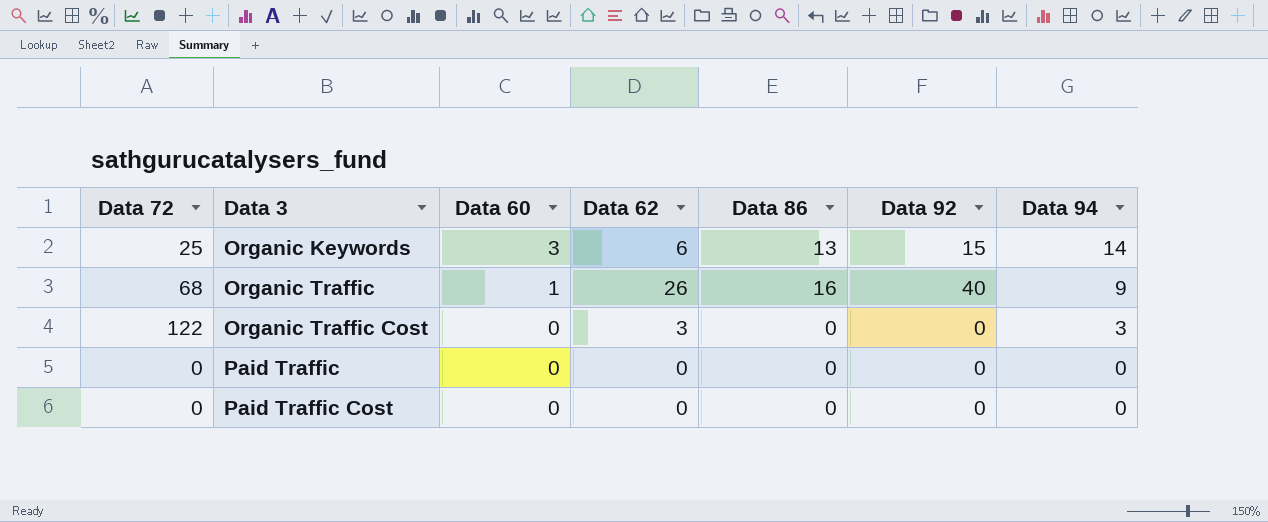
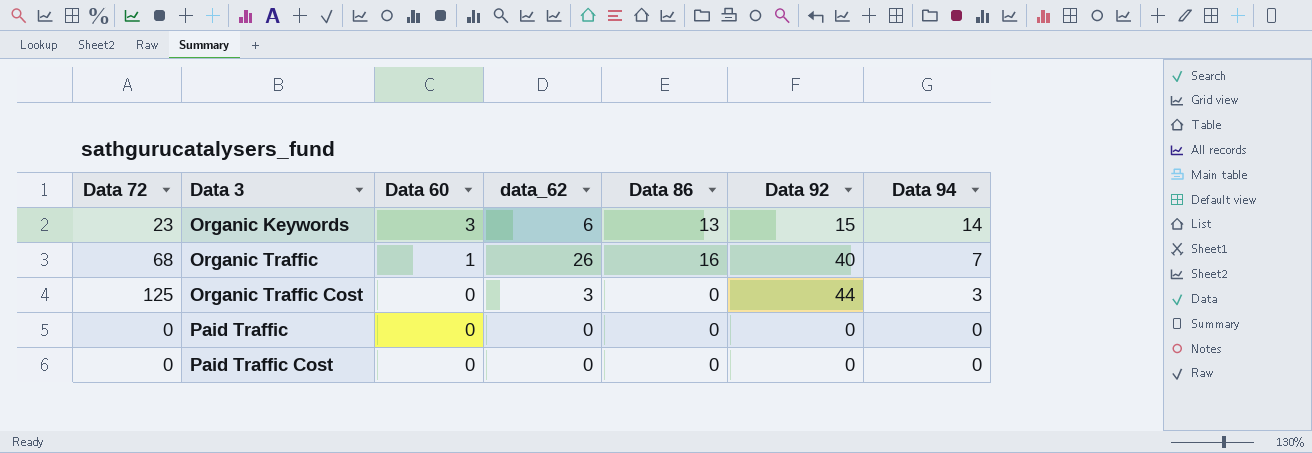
column name: Data 62 -> data_62
Organic Keywords | Data 72: 25 -> 23
Organic Traffic | Data 94: 9 -> 7
Organic Traffic Cost | Data 72: 122 -> 125
Organic Traffic Cost | Data 92: 0 -> 44

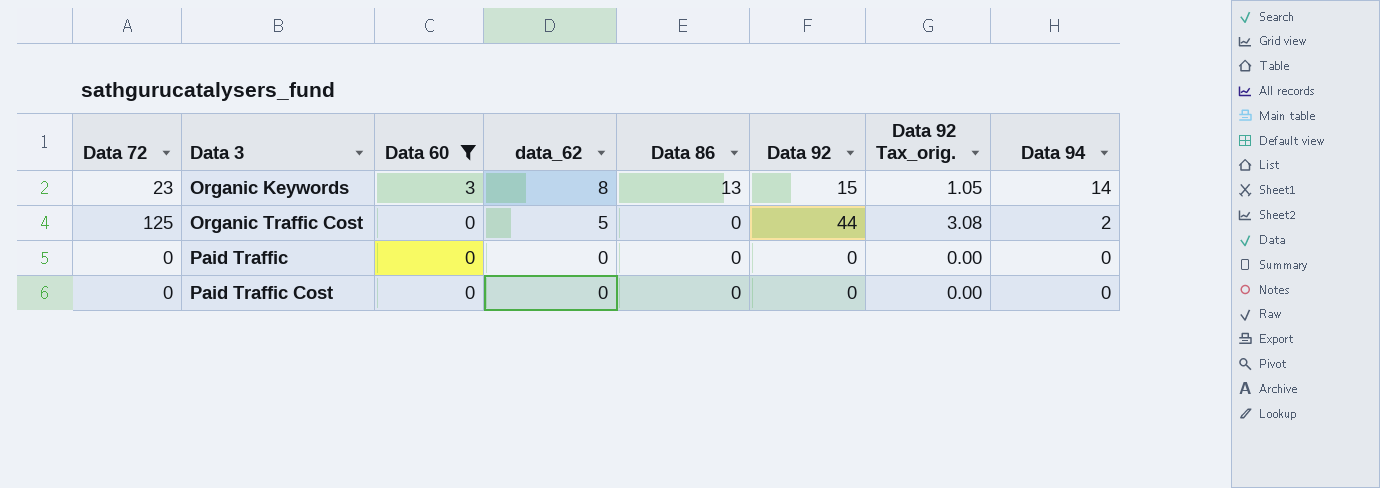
filter: none -> Data 60 != 1
column Data 92 Tax_orig. | formula: none -> [Data 92] * 0.07
Organic Keywords | data_62: 6 -> 8
Organic Traffic Cost | data_62: 3 -> 5
Organic Traffic Cost | Data 94: 3 -> 2

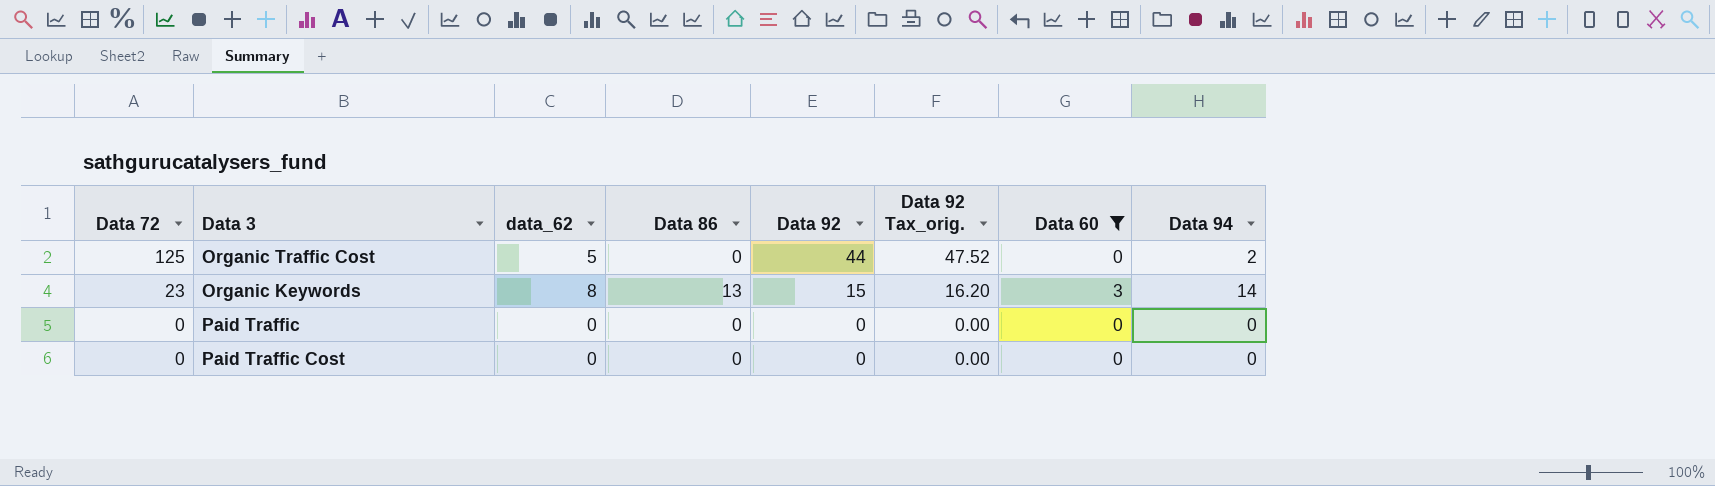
row order: Data 3 ascending -> Data 72 descending
column Data 92 Tax_orig. | formula: [Data 92] * 0.07 -> [Data 92] * 1.08
column Data 60 | position: 3 -> 7

